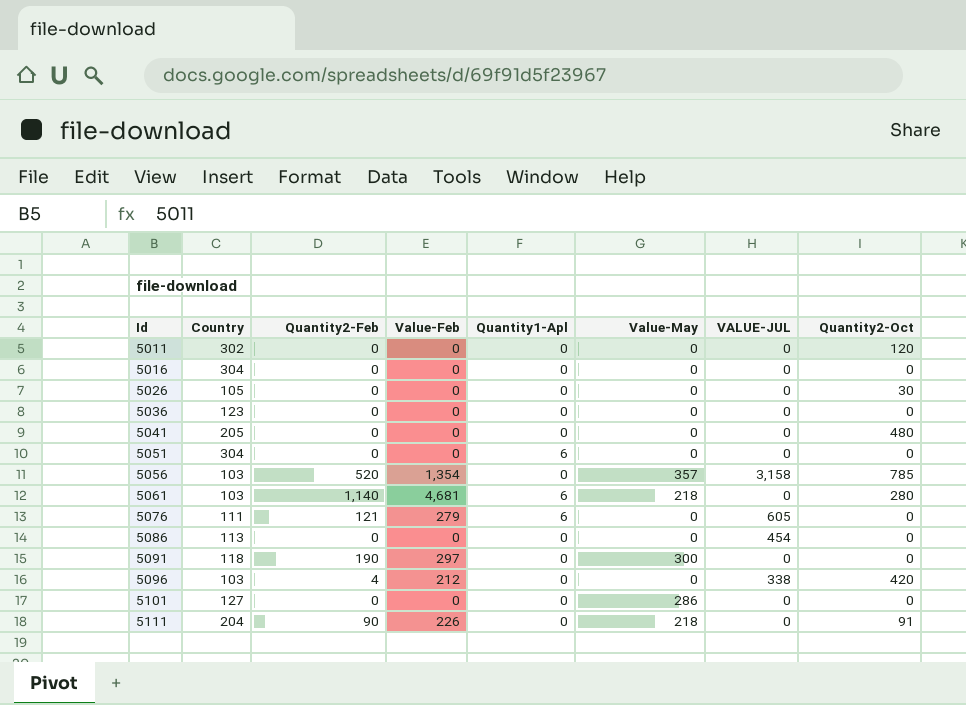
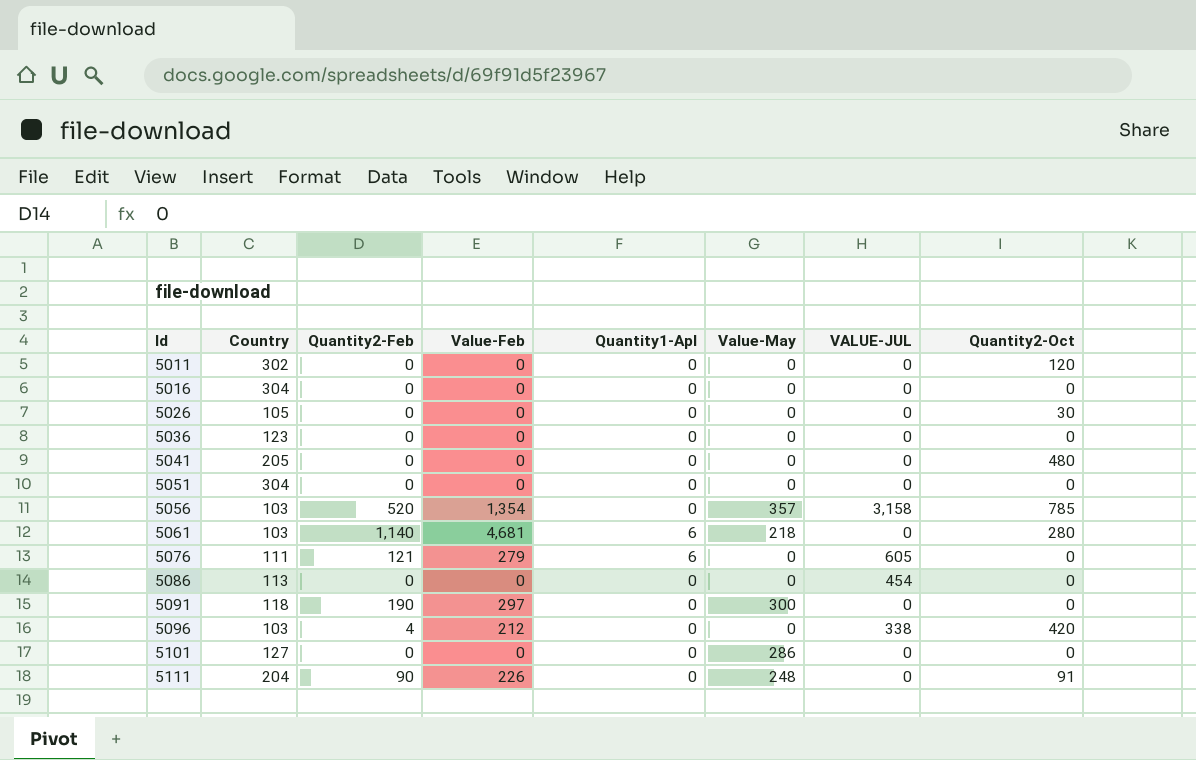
5051 | Quantity1-Apl: 6 -> 0
5111 | Value-May: 218 -> 248

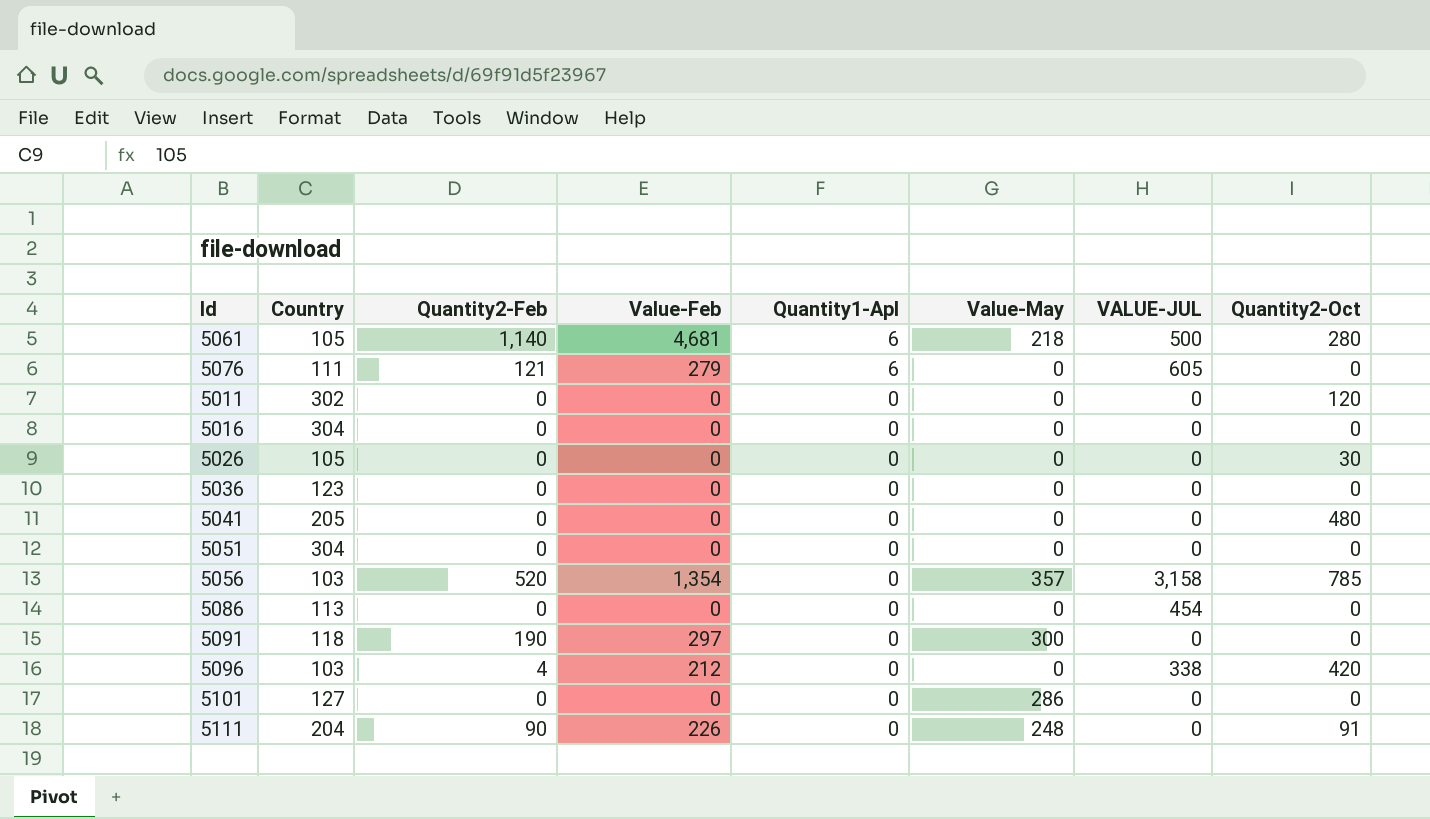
row order: Id ascending -> Quantity1-Apl descending
5061 | Country: 103 -> 105
5061 | VALUE-JUL: 0 -> 500

